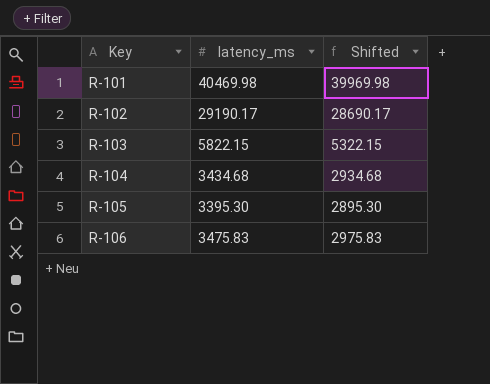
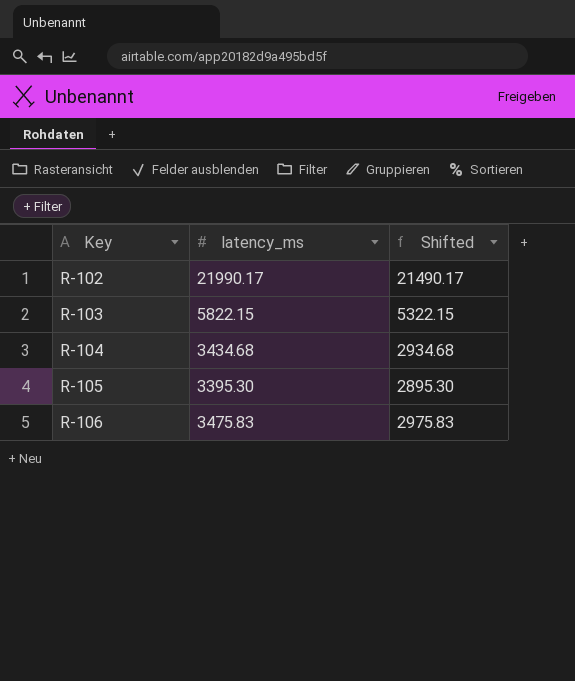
row R-101: 40469.98 | 39969.98 -> none
R-102 | latency_ms: 29190.17 -> 21990.17
R-102 | Shifted: 28690.17 -> 21490.17

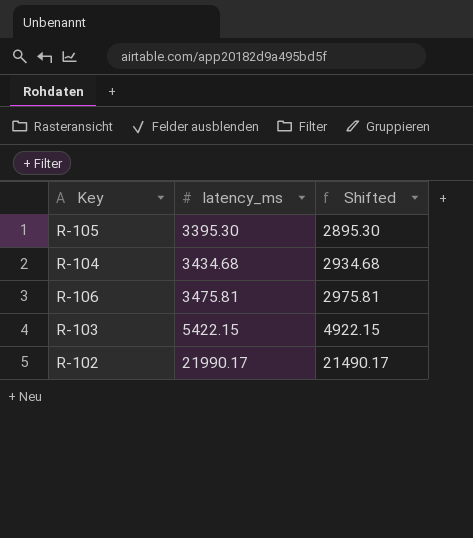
row order: Key ascending -> latency_ms ascending
R-106 | latency_ms: 3475.83 -> 3475.81
R-106 | Shifted: 2975.83 -> 2975.81
R-103 | latency_ms: 5822.15 -> 5422.15
R-103 | Shifted: 5322.15 -> 4922.15

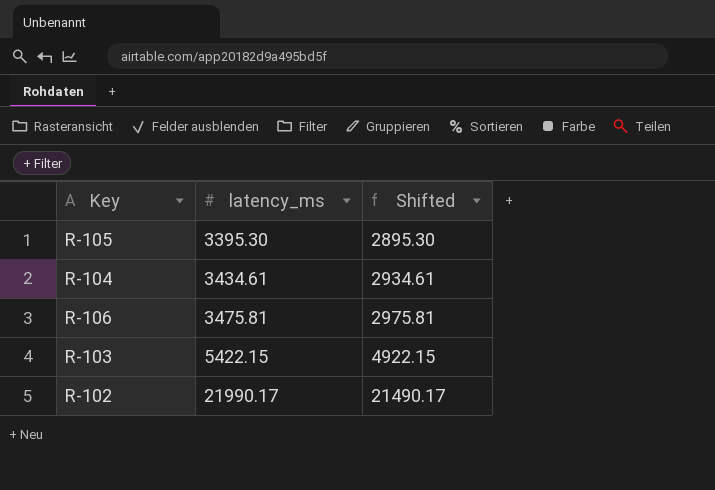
R-104 | latency_ms: 3434.68 -> 3434.61
R-104 | Shifted: 2934.68 -> 2934.61

